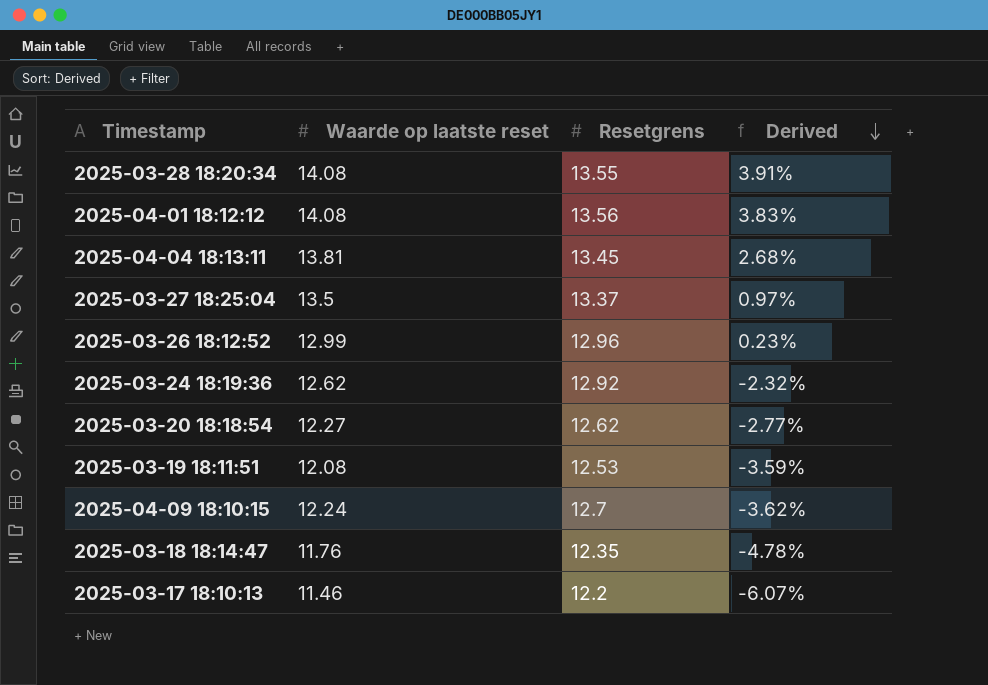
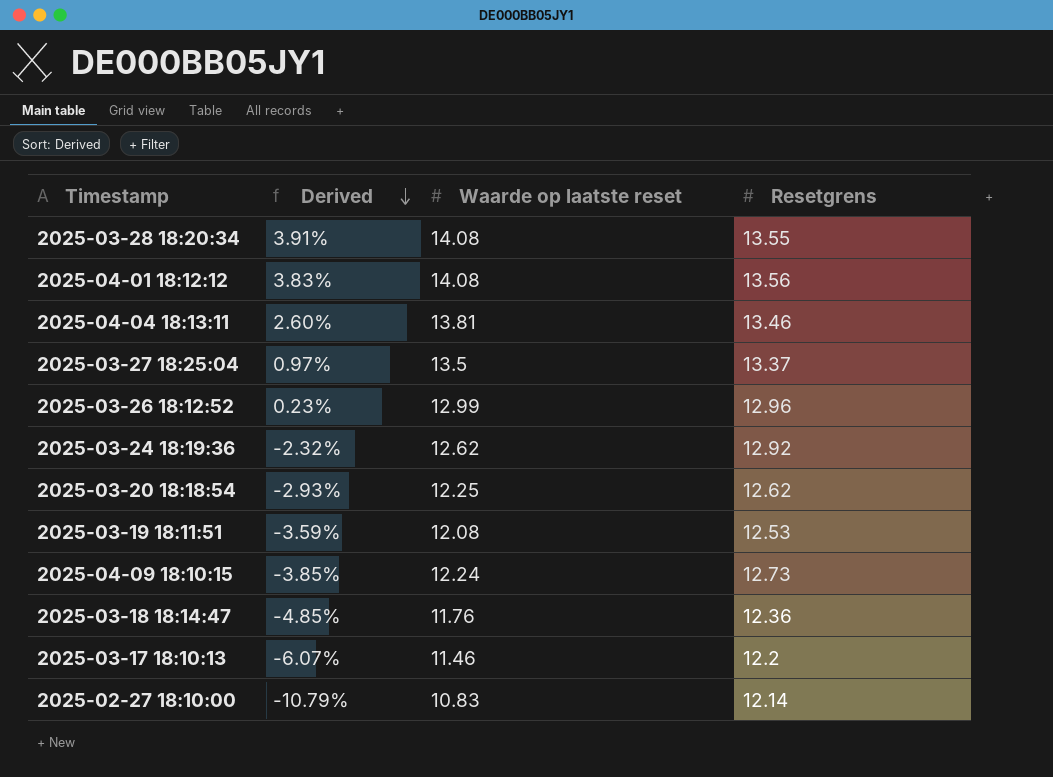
column Derived | position: 4 -> 2
2025-04-04 18:13:11 | Derived: 2.68% -> 2.60%
2025-04-04 18:13:11 | Resetgrens: 13.45 -> 13.46
2025-03-20 18:18:54 | Derived: -2.77% -> -2.93%
2025-03-20 18:18:54 | Waarde op laatste reset: 12.27 -> 12.25
2025-04-09 18:10:15 | Derived: -3.62% -> -3.85%
2025-04-09 18:10:15 | Resetgrens: 12.7 -> 12.73
2025-03-18 18:14:47 | Derived: -4.78% -> -4.85%
2025-03-18 18:14:47 | Resetgrens: 12.35 -> 12.36
row 2025-02-27 18:10:00: none -> -10.79% | 10.83 | 12.14

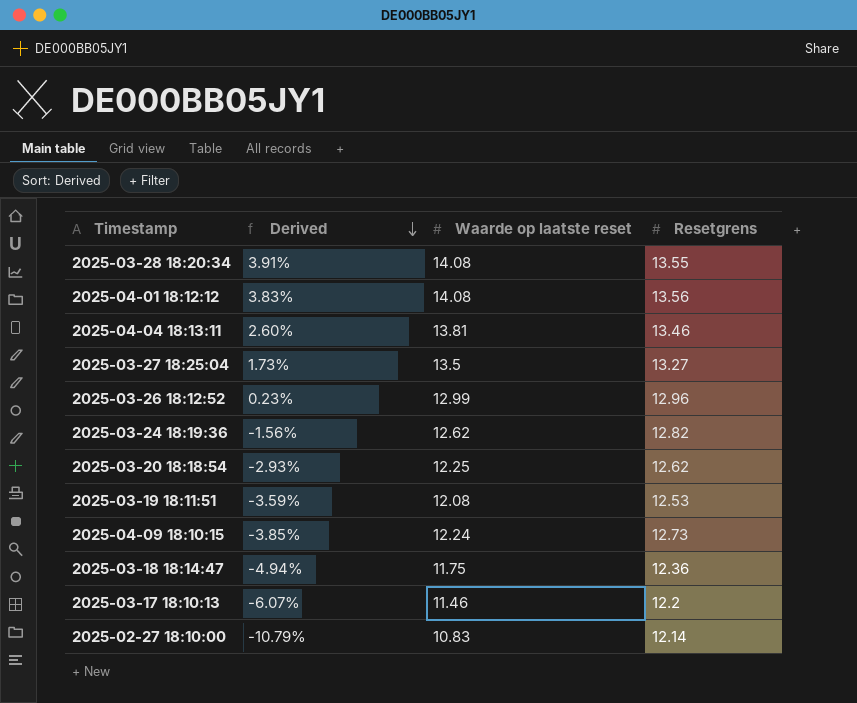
2025-03-27 18:25:04 | Derived: 0.97% -> 1.73%
2025-03-27 18:25:04 | Resetgrens: 13.37 -> 13.27
2025-03-24 18:19:36 | Derived: -2.32% -> -1.56%
2025-03-24 18:19:36 | Resetgrens: 12.92 -> 12.82
2025-03-18 18:14:47 | Derived: -4.85% -> -4.94%
2025-03-18 18:14:47 | Waarde op laatste reset: 11.76 -> 11.75

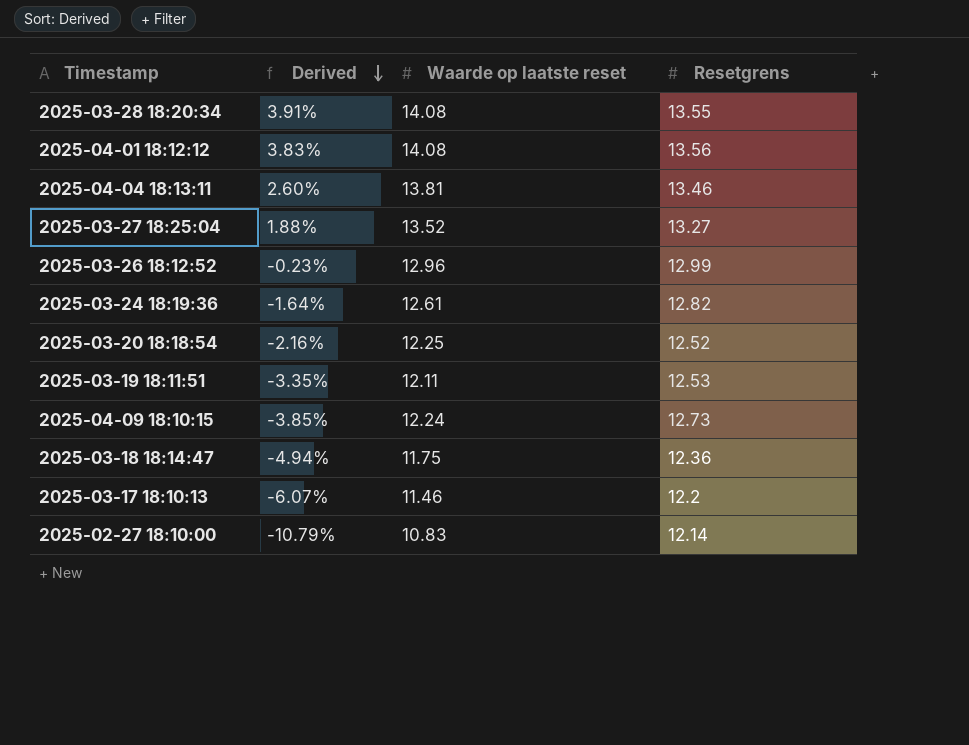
2025-03-27 18:25:04 | Derived: 1.73% -> 1.88%
2025-03-27 18:25:04 | Waarde op laatste reset: 13.5 -> 13.52
2025-03-26 18:12:52 | Derived: 0.23% -> -0.23%
2025-03-26 18:12:52 | Waarde op laatste reset: 12.99 -> 12.96
2025-03-26 18:12:52 | Resetgrens: 12.96 -> 12.99
2025-03-24 18:19:36 | Derived: -1.56% -> -1.64%
2025-03-24 18:19:36 | Waarde op laatste reset: 12.62 -> 12.61
2025-03-20 18:18:54 | Derived: -2.93% -> -2.16%
2025-03-20 18:18:54 | Resetgrens: 12.62 -> 12.52
2025-03-19 18:11:51 | Derived: -3.59% -> -3.35%
2025-03-19 18:11:51 | Waarde op laatste reset: 12.08 -> 12.11

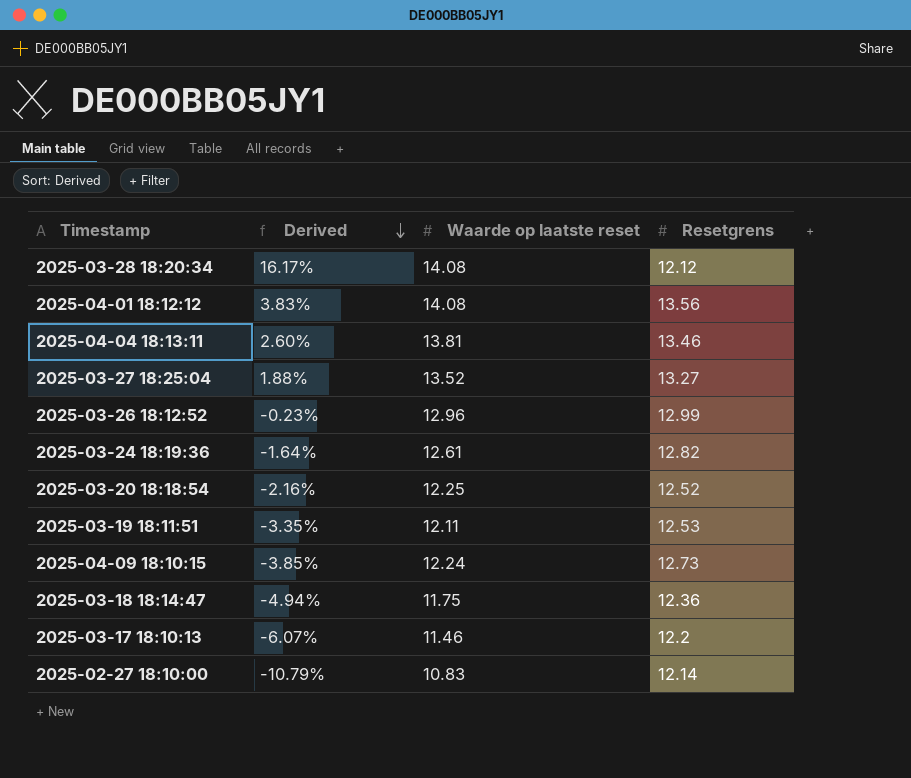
2025-03-28 18:20:34 | Derived: 3.91% -> 16.17%
2025-03-28 18:20:34 | Resetgrens: 13.55 -> 12.12

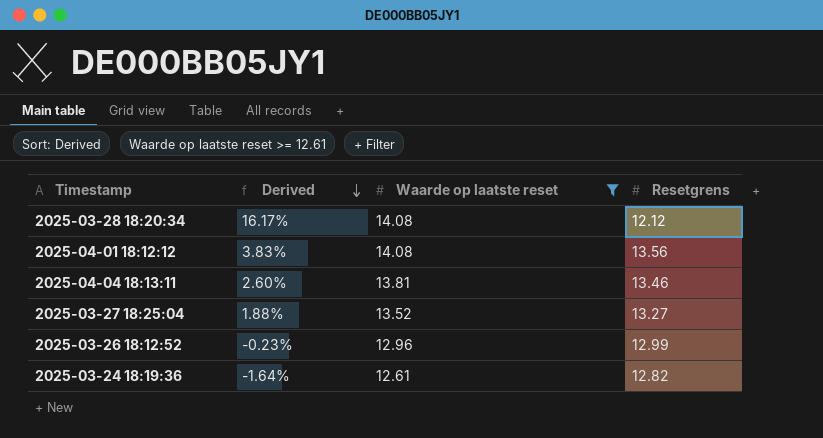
filter: none -> Waarde op laatste reset >= 12.61

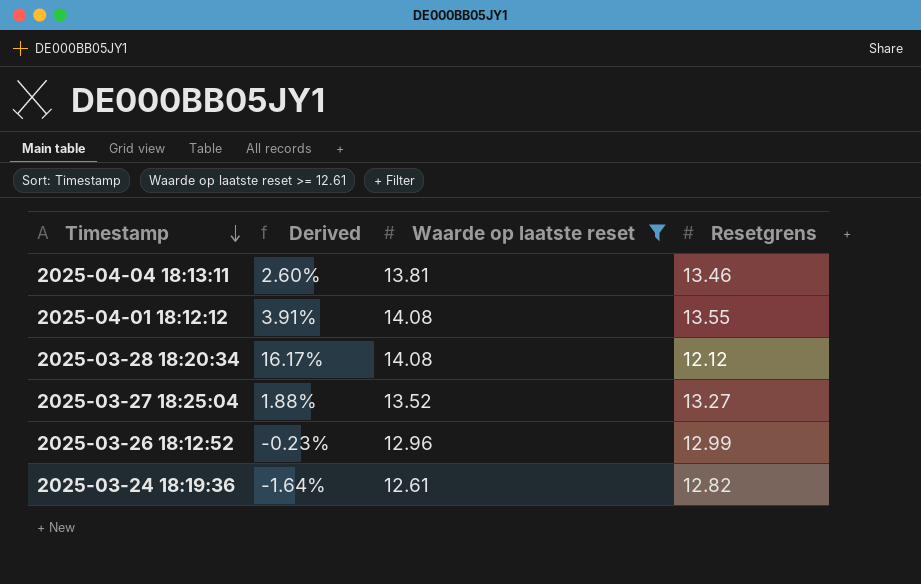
row order: Derived descending -> Timestamp descending
2025-04-01 18:12:12 | Derived: 3.83% -> 3.91%
2025-04-01 18:12:12 | Resetgrens: 13.56 -> 13.55

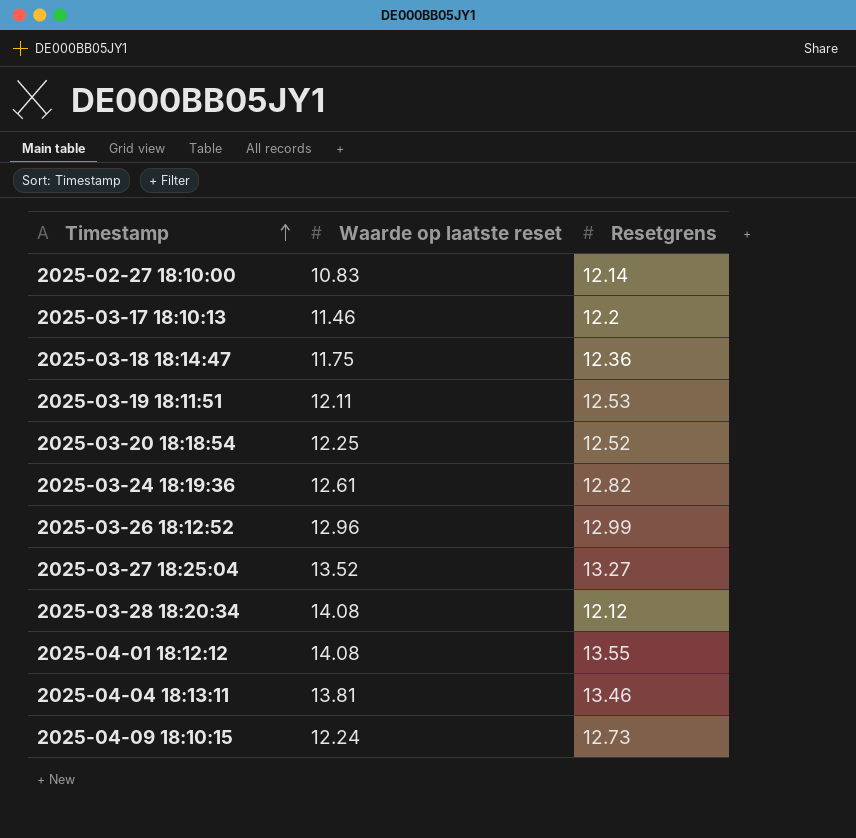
filter: Waarde op laatste reset >= 12.61 -> none
row order: Timestamp descending -> Timestamp ascending
column Derived | formula: ([Waarde op laatste reset] - [Resetgrens]) / [Resetgrens] -> none

